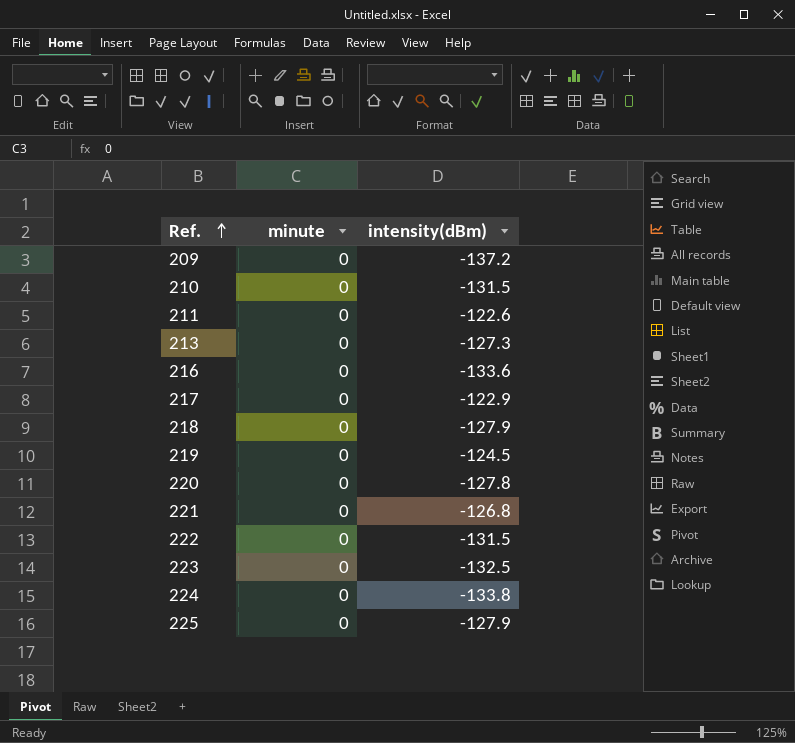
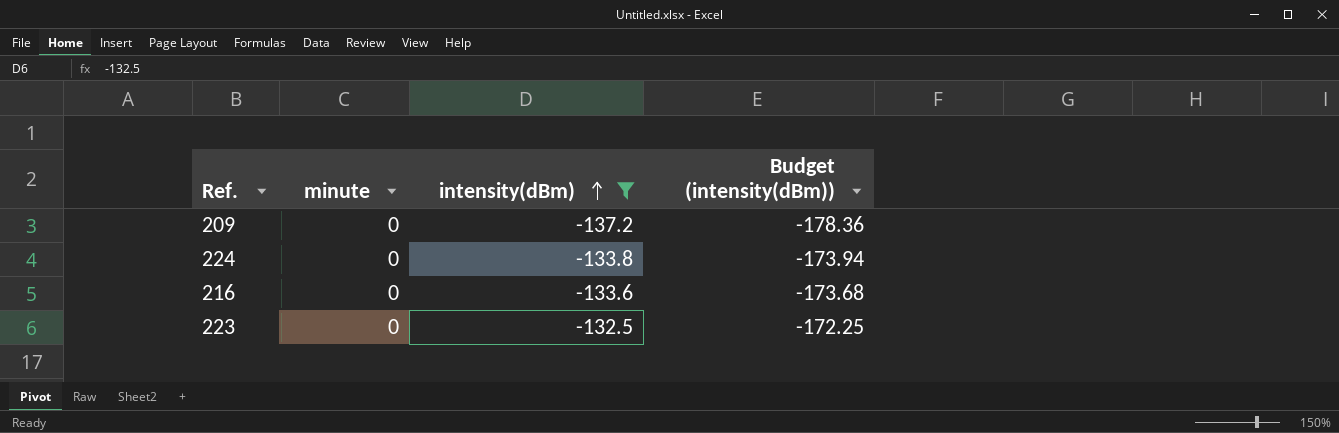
filter: none -> intensity(dBm) <= -132.5
row order: Ref. ascending -> intensity(dBm) ascending
column Budget (intensity(dBm)) | formula: none -> [intensity(dBm)] * 1.3

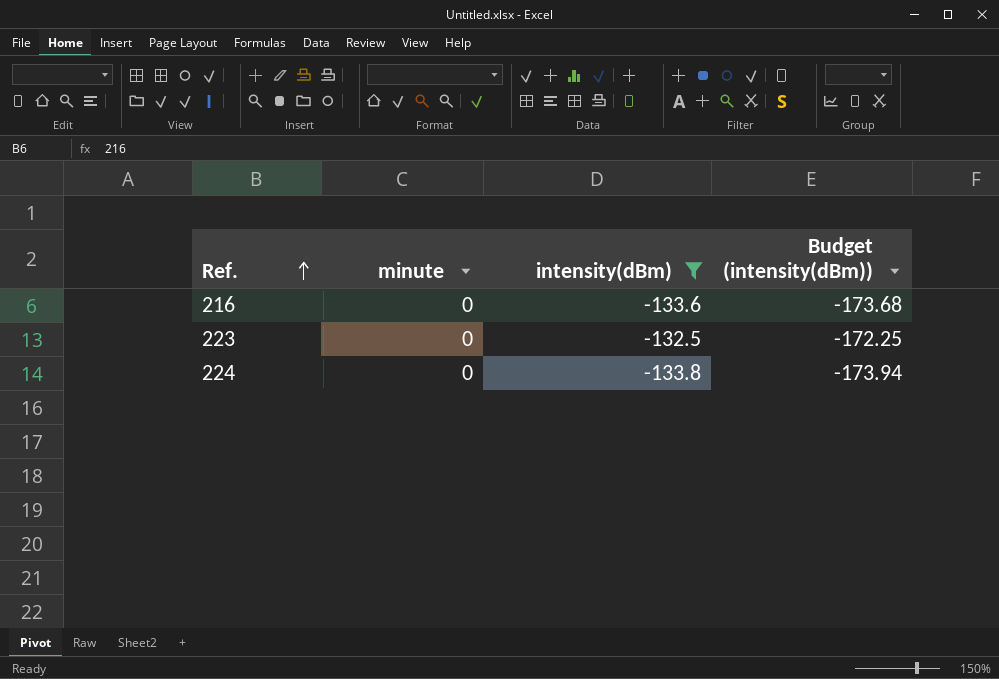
row order: intensity(dBm) ascending -> Ref. ascending
row 209: 0 | -137.2 | -178.36 -> none

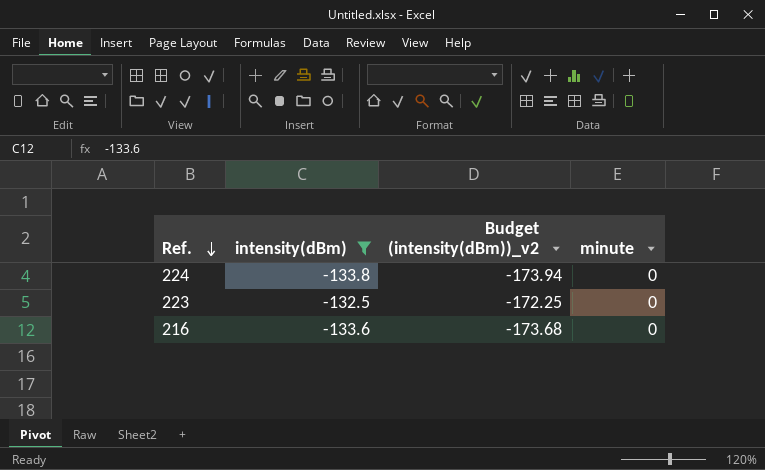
row order: Ref. ascending -> Ref. descending
column name: Budget (intensity(dBm)) -> Budget (intensity(dBm))_v2
column minute | position: 2 -> 4

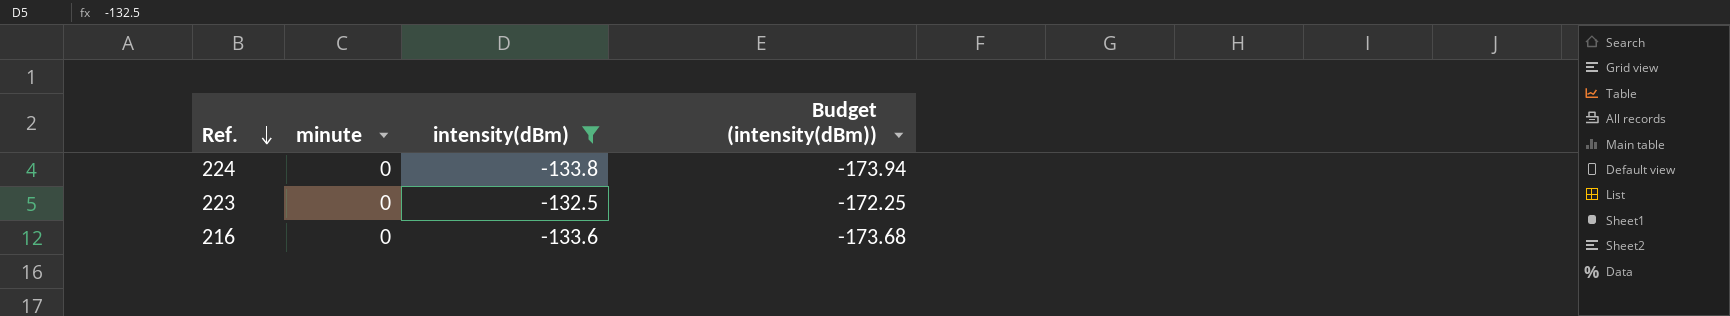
column minute | position: 4 -> 2
column name: Budget (intensity(dBm))_v2 -> Budget (intensity(dBm))

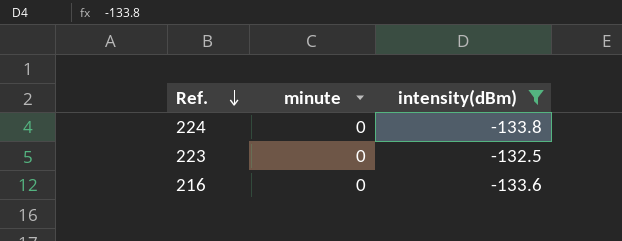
column Budget (intensity(dBm)) | formula: [intensity(dBm)] * 1.3 -> none

